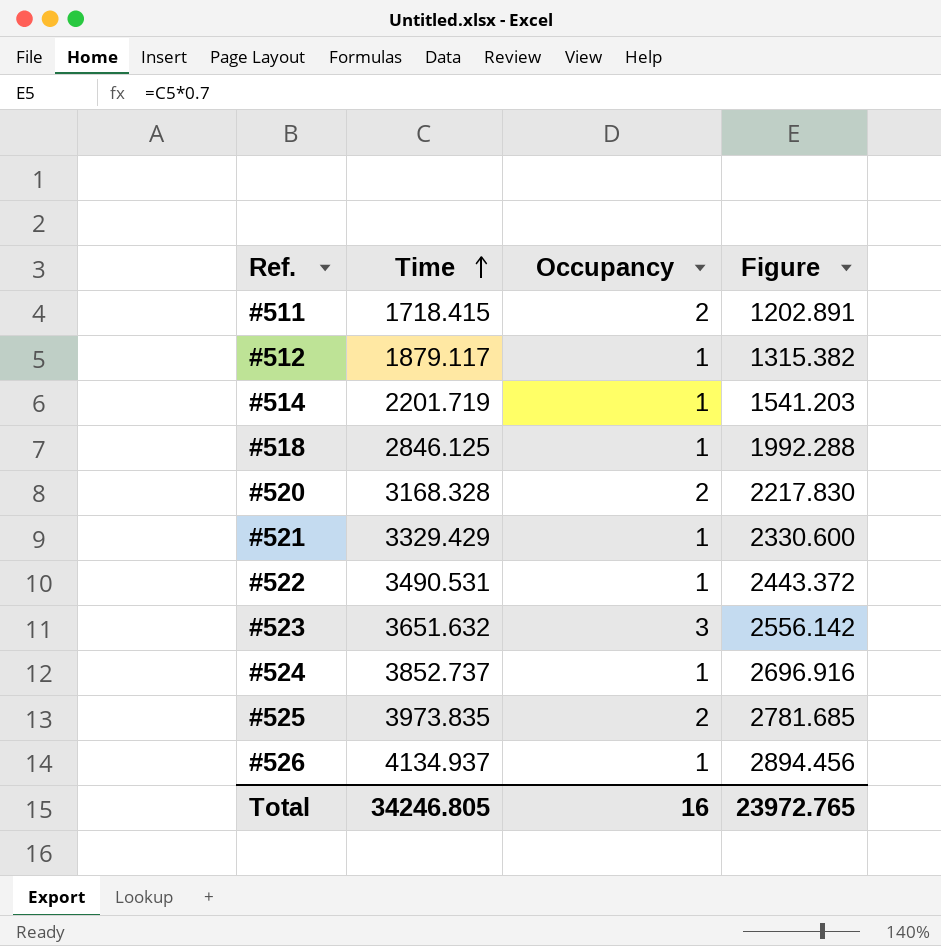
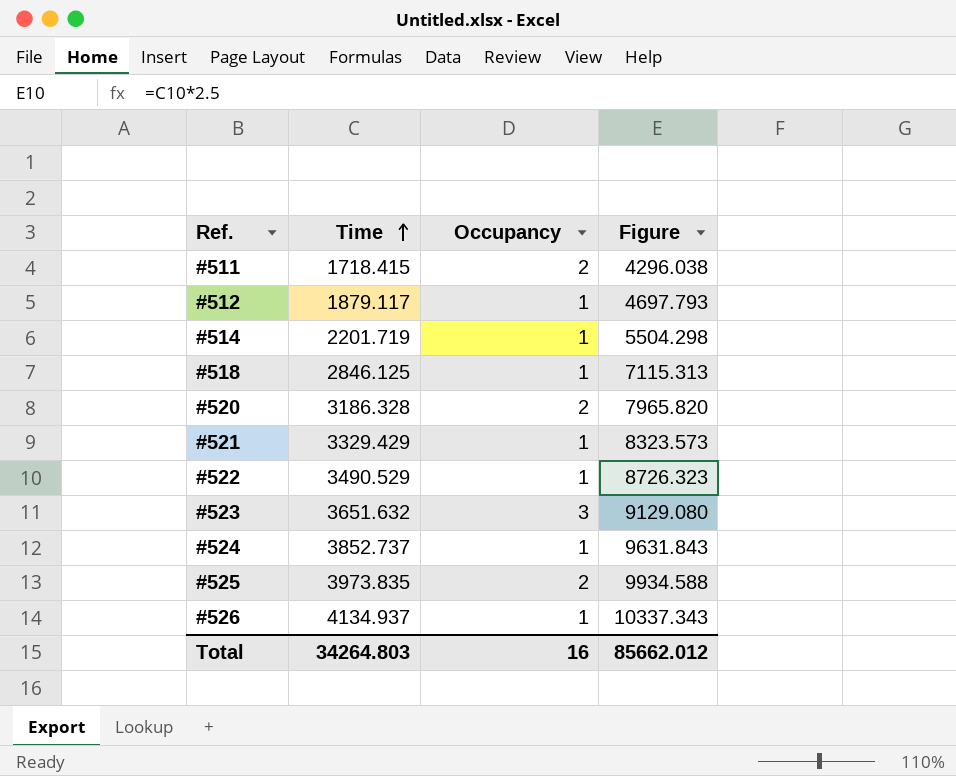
column Figure | formula: [Time] * 0.7 -> [Time] * 2.5
#520 | Time: 3168.328 -> 3186.328
#522 | Time: 3490.531 -> 3490.529
Total | Time: 34246.805 -> 34264.803
Total | Figure: 23972.765 -> 85662.012

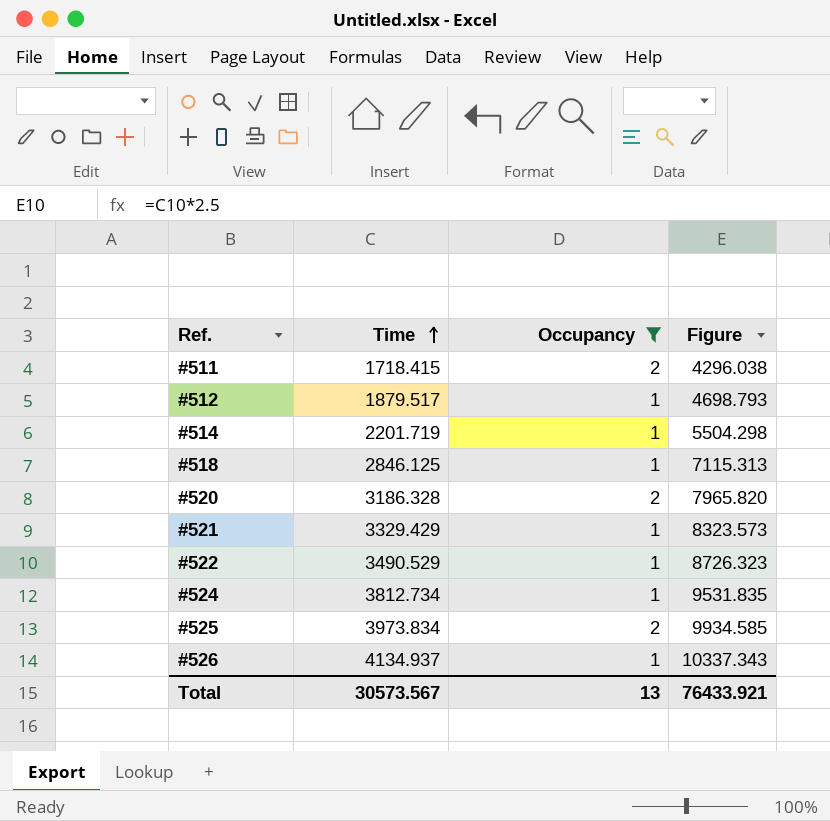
filter: none -> Occupancy != 3
#512 | Time: 1879.117 -> 1879.517
#512 | Figure: 4697.793 -> 4698.793
#524 | Time: 3852.737 -> 3812.734
#524 | Figure: 9631.843 -> 9531.835
#525 | Time: 3973.835 -> 3973.834
#525 | Figure: 9934.588 -> 9934.585
Total | Time: 34264.803 -> 30573.567
Total | Occupancy: 16 -> 13
Total | Figure: 85662.012 -> 76433.921

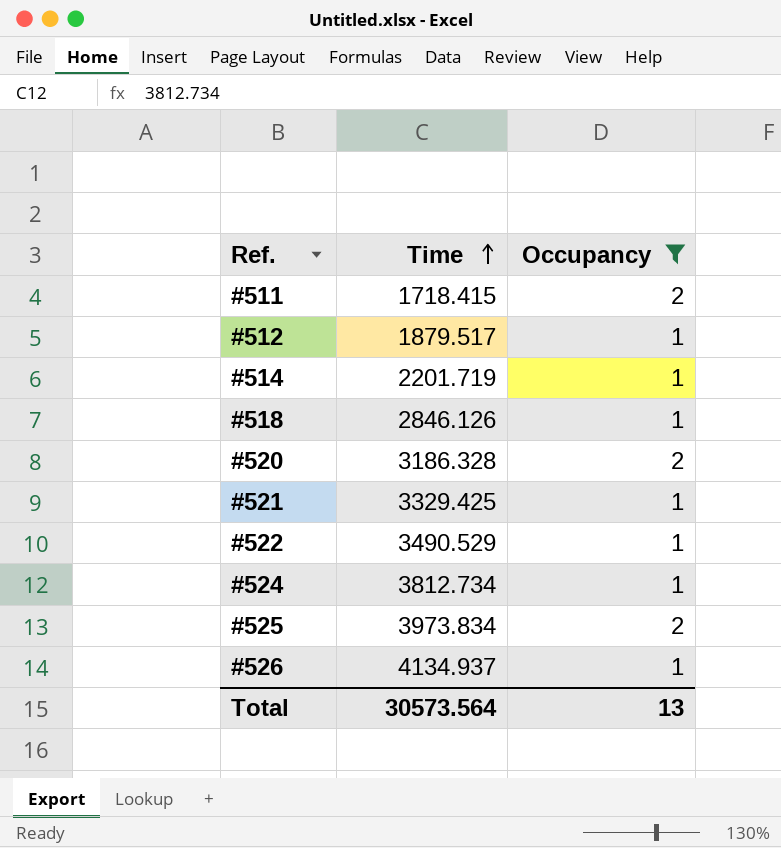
column Figure | formula: [Time] * 2.5 -> none
#518 | Time: 2846.125 -> 2846.126
#521 | Time: 3329.429 -> 3329.425
Total | Time: 30573.567 -> 30573.564

